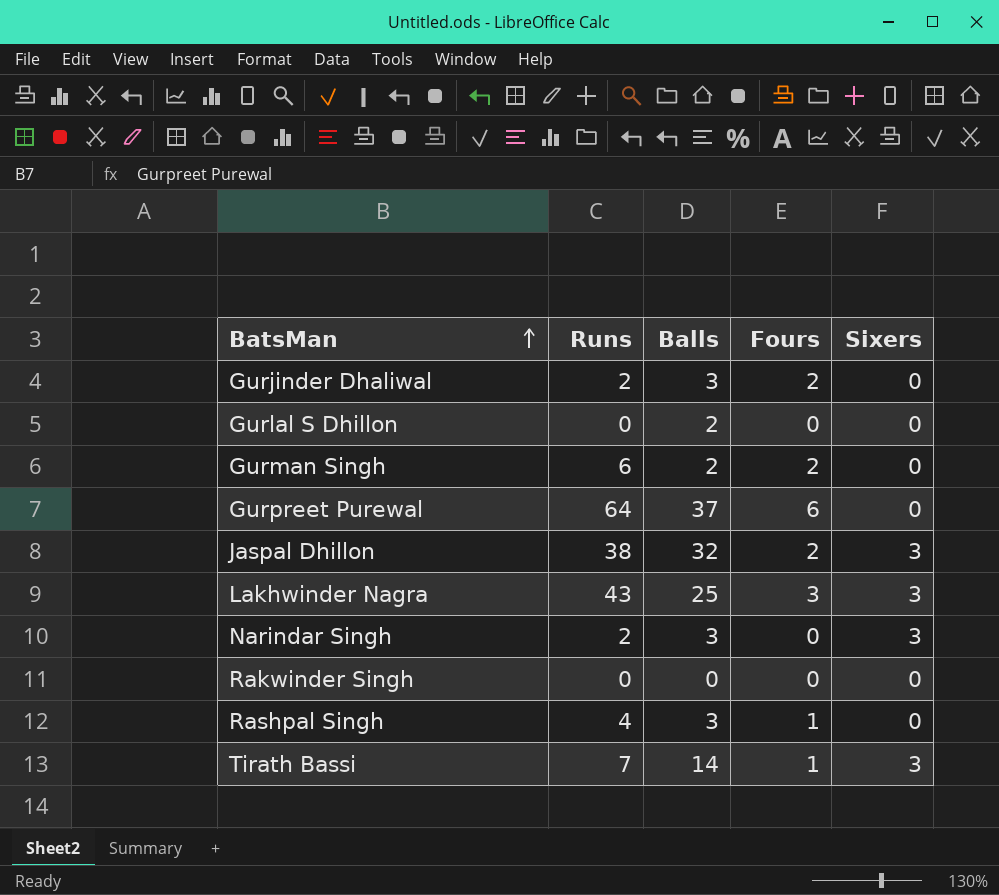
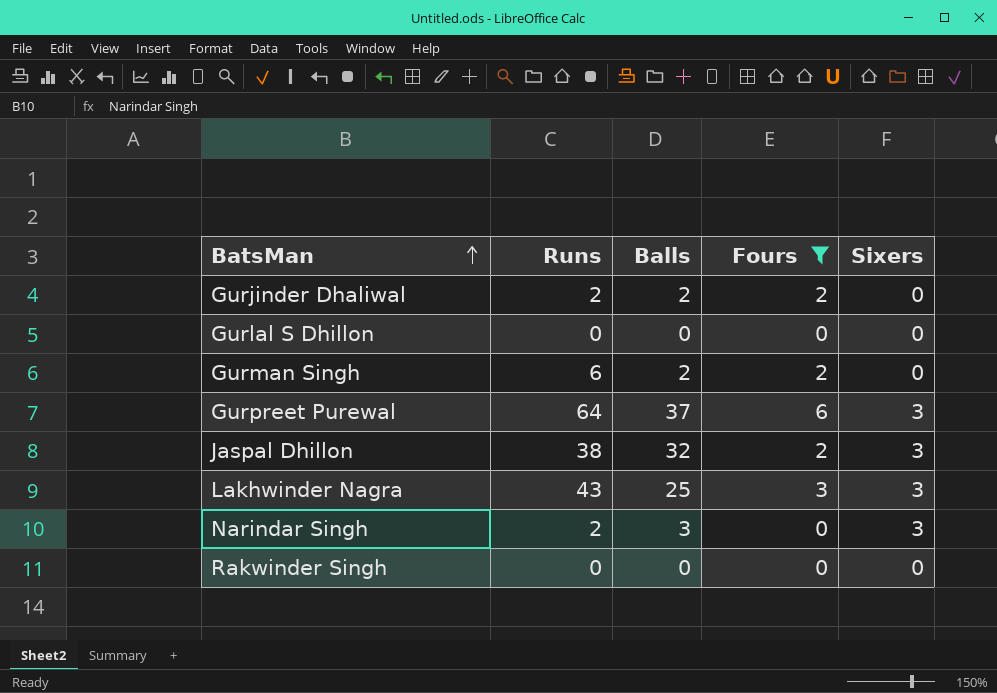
filter: none -> Fours != 1
Gurjinder Dhaliwal | Balls: 3 -> 2
Gurlal S Dhillon | Balls: 2 -> 0
Gurpreet Purewal | Sixers: 0 -> 3

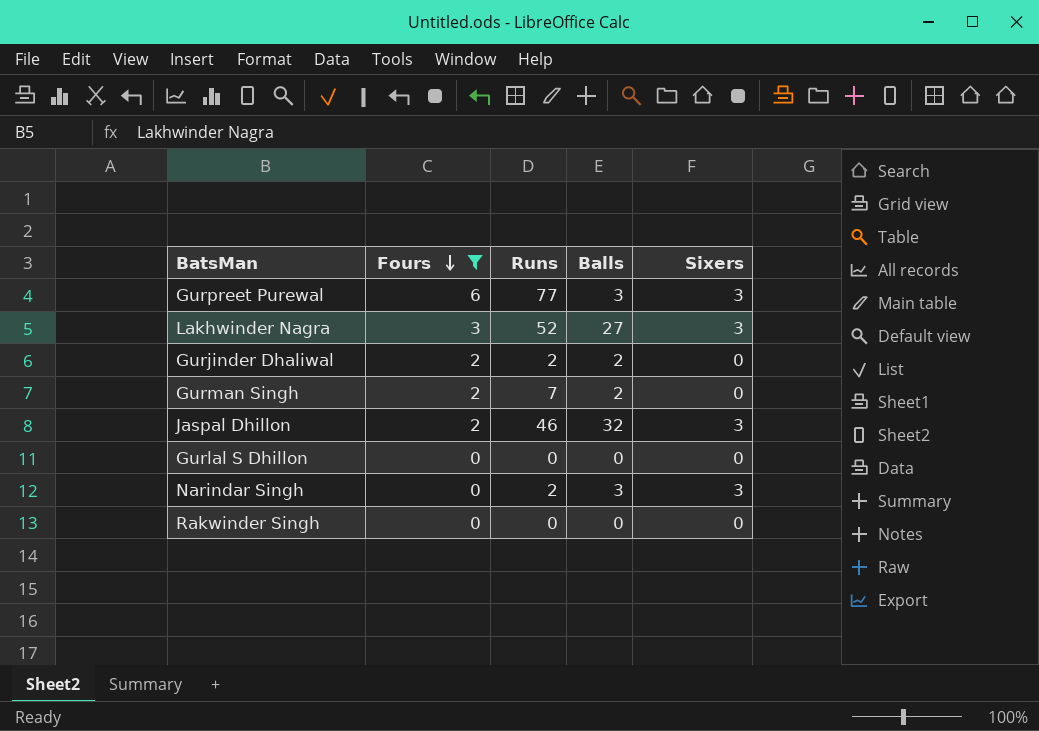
row order: BatsMan ascending -> Fours descending
column Fours | position: 4 -> 2
Gurpreet Purewal | Runs: 64 -> 77
Gurpreet Purewal | Balls: 37 -> 3
Lakhwinder Nagra | Runs: 43 -> 52
Lakhwinder Nagra | Balls: 25 -> 27
Gurman Singh | Runs: 6 -> 7
Jaspal Dhillon | Runs: 38 -> 46

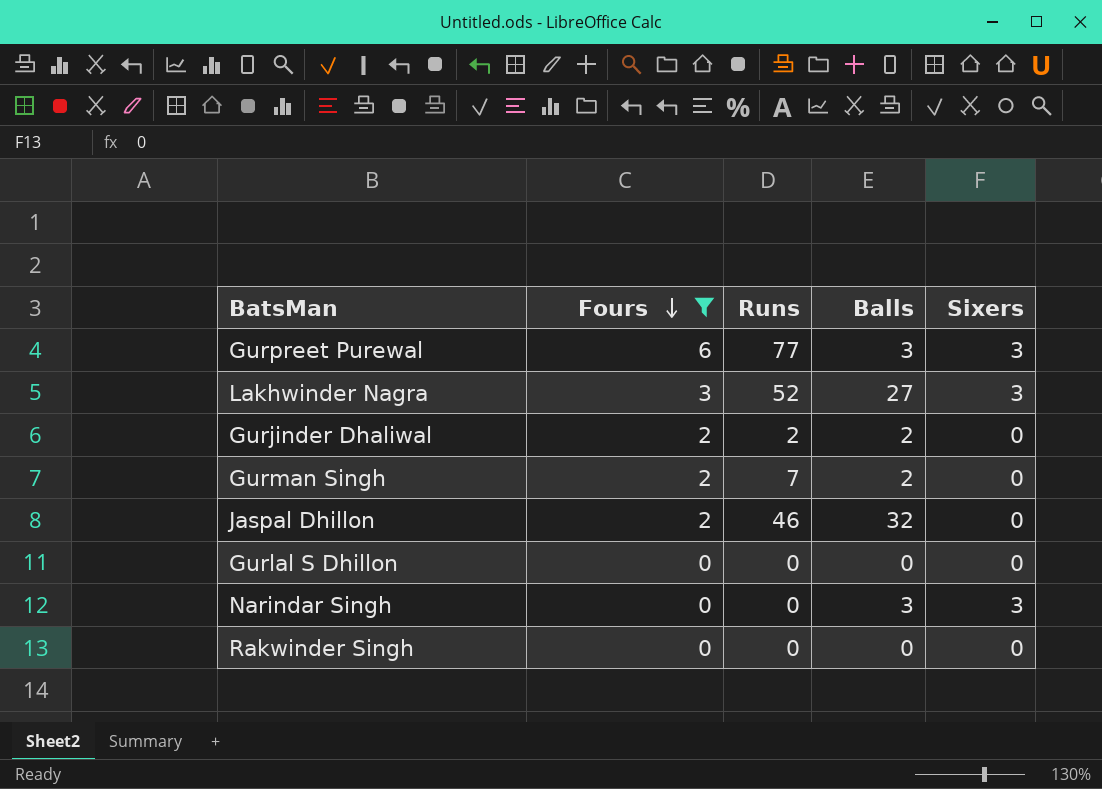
Jaspal Dhillon | Sixers: 3 -> 0
Narindar Singh | Runs: 2 -> 0

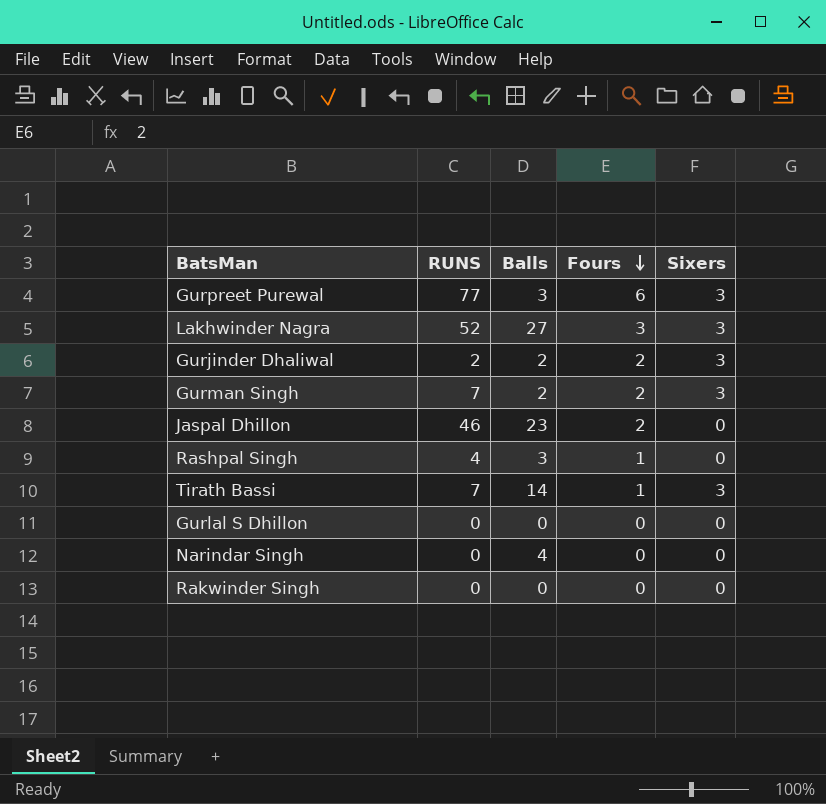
filter: Fours != 1 -> none
column name: Runs -> RUNS
column Fours | position: 2 -> 4
Gurjinder Dhaliwal | Sixers: 0 -> 3
Gurman Singh | Sixers: 0 -> 3
Jaspal Dhillon | Balls: 32 -> 23
Narindar Singh | Balls: 3 -> 4
Narindar Singh | Sixers: 3 -> 0

